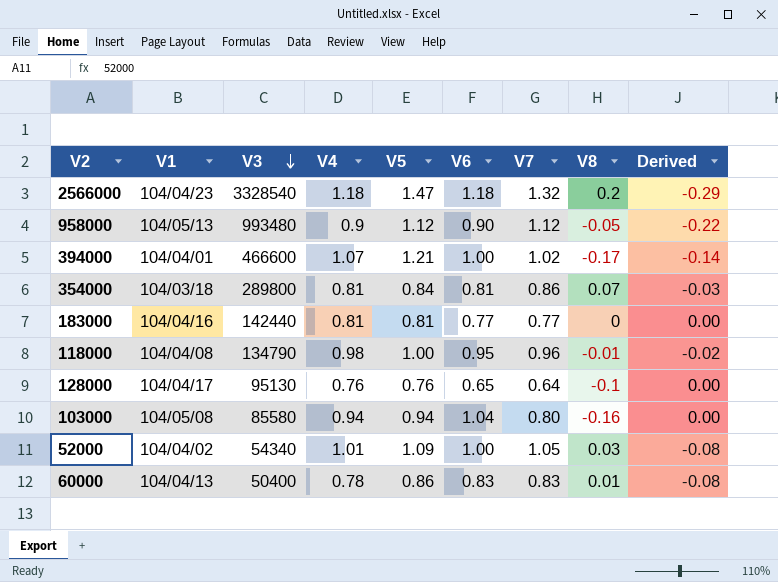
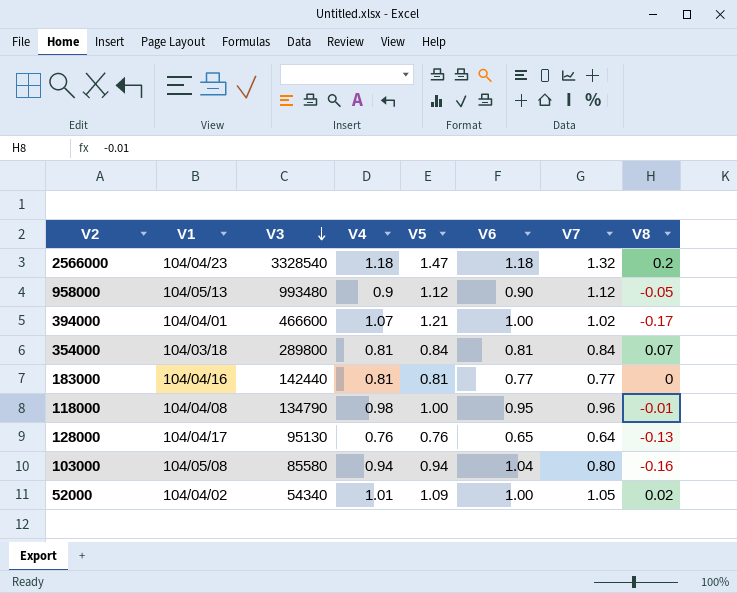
column Derived | formula: [V4] - [V5] -> none
row 60000: 104/04/13 | 50400 | 0.78 | 0.86 | 0.83 | 0.83 | 0.01 | -0.08 -> none
354000 | V7: 0.86 -> 0.84
128000 | V8: -0.1 -> -0.13
52000 | V8: 0.03 -> 0.02

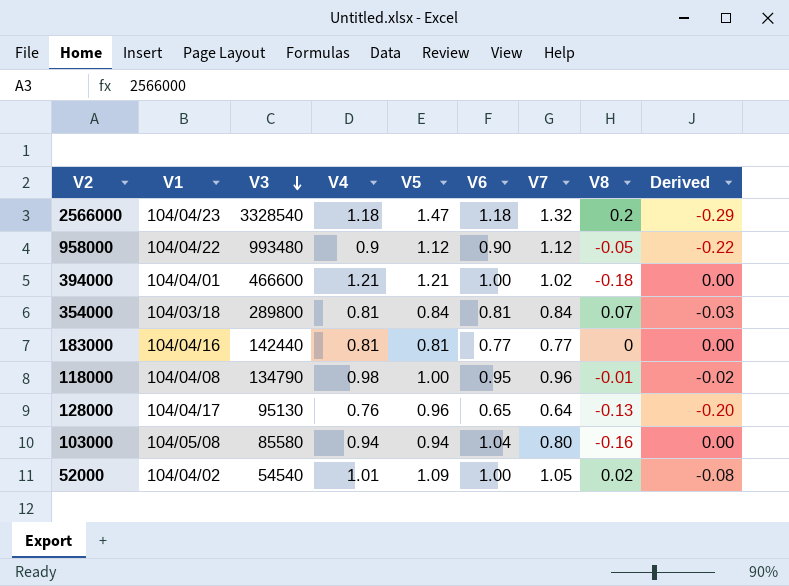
column Derived | formula: none -> [V4] - [V5]
958000 | V1: 104/05/13 -> 104/04/22
394000 | V4: 1.07 -> 1.21
394000 | V8: -0.17 -> -0.18
128000 | V5: 0.76 -> 0.96
52000 | V3: 54340 -> 54540

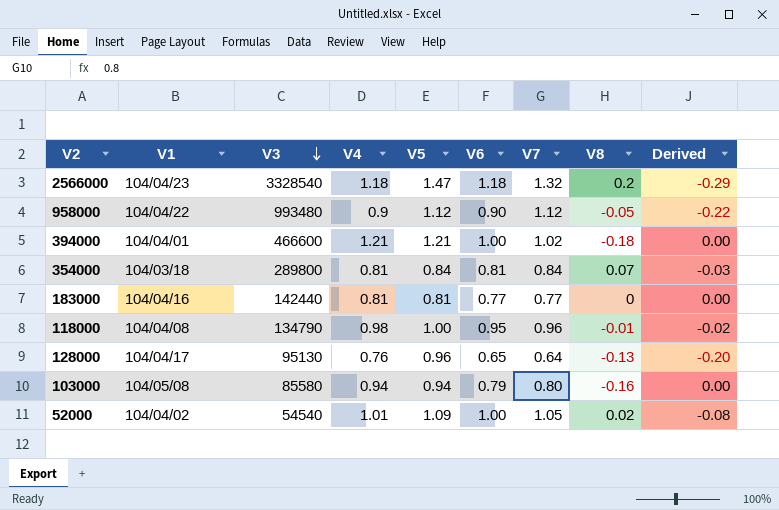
103000 | V6: 1.04 -> 0.79

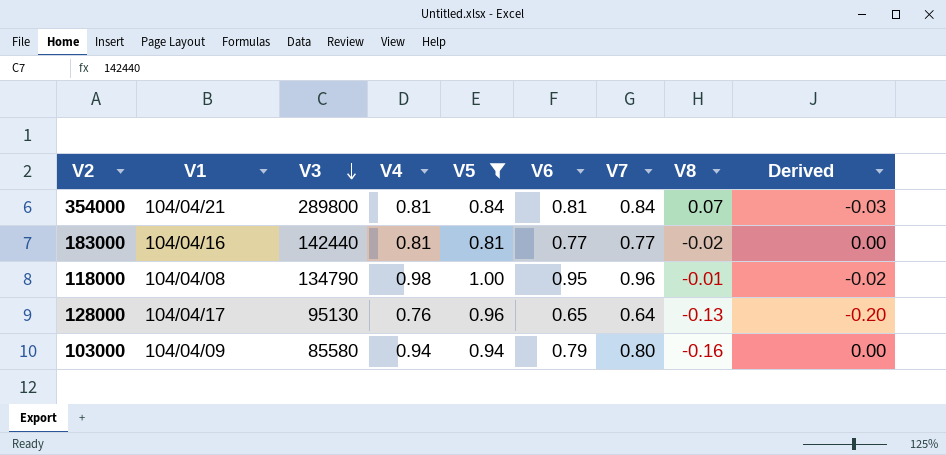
filter: none -> V5 <= 1.00
354000 | V1: 104/03/18 -> 104/04/21
183000 | V8: 0 -> -0.02
103000 | V1: 104/05/08 -> 104/04/09

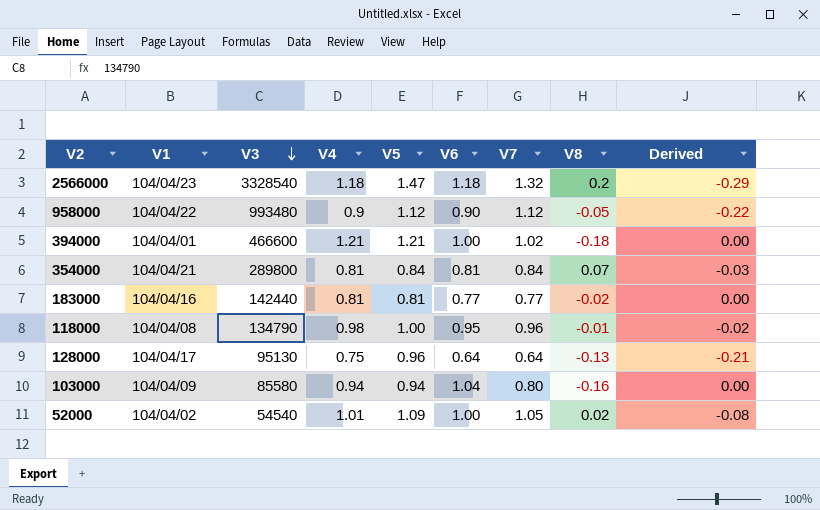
filter: V5 <= 1.00 -> none
128000 | V4: 0.76 -> 0.75
128000 | V6: 0.65 -> 0.64
128000 | Derived: -0.20 -> -0.21
103000 | V6: 0.79 -> 1.04

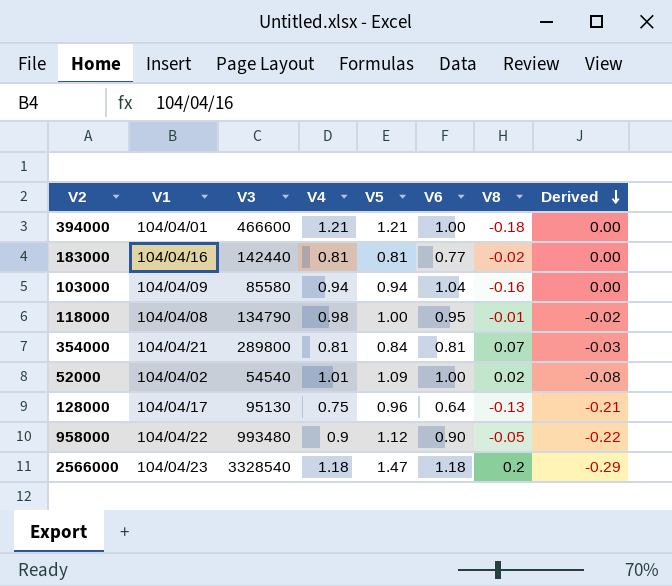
row order: V3 descending -> Derived descending
column V7 | position: 7 -> none

